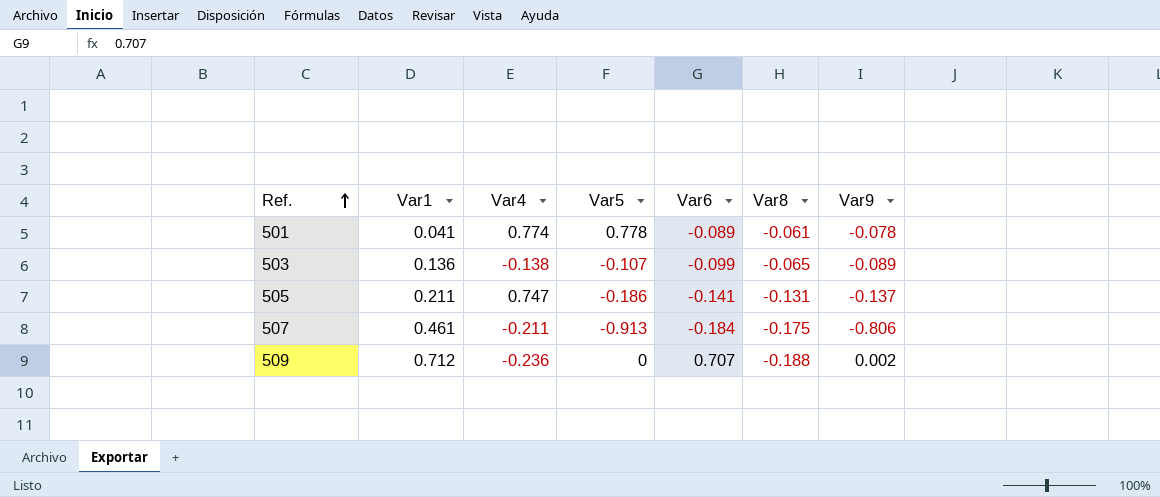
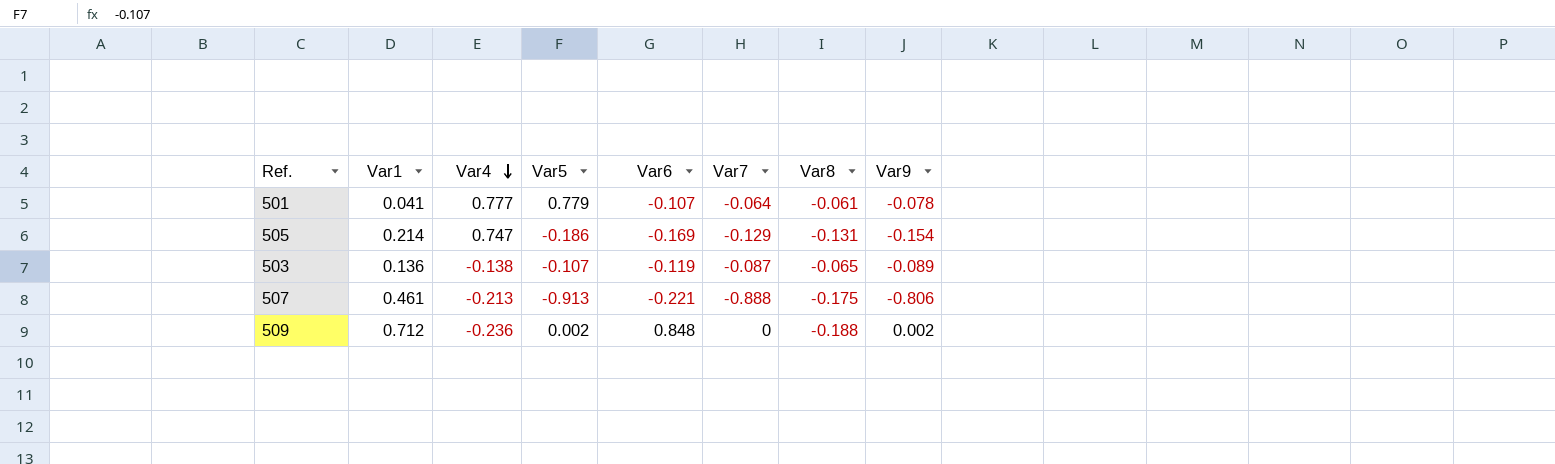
row order: Ref. ascending -> Var4 descending
column Var7 | position: none -> 6
501 | Var4: 0.774 -> 0.777
501 | Var5: 0.778 -> 0.779
501 | Var6: -0.089 -> -0.107
505 | Var1: 0.211 -> 0.214
505 | Var6: -0.141 -> -0.169
505 | Var9: -0.137 -> -0.154
503 | Var6: -0.099 -> -0.119
507 | Var4: -0.211 -> -0.213
507 | Var6: -0.184 -> -0.221
509 | Var5: 0 -> 0.002
509 | Var6: 0.707 -> 0.848

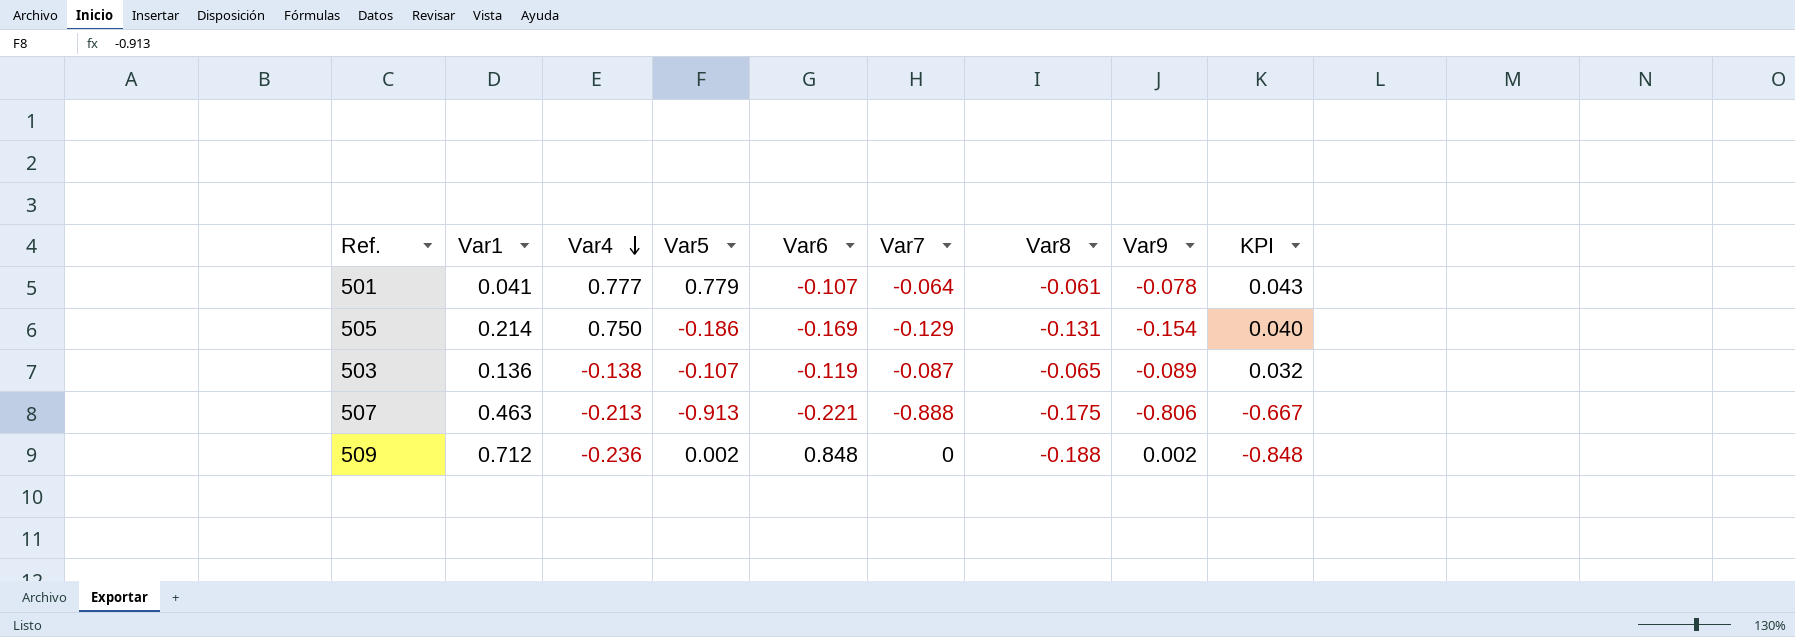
column KPI | formula: none -> [Var7] - [Var6]
505 | Var4: 0.747 -> 0.750
507 | Var1: 0.461 -> 0.463

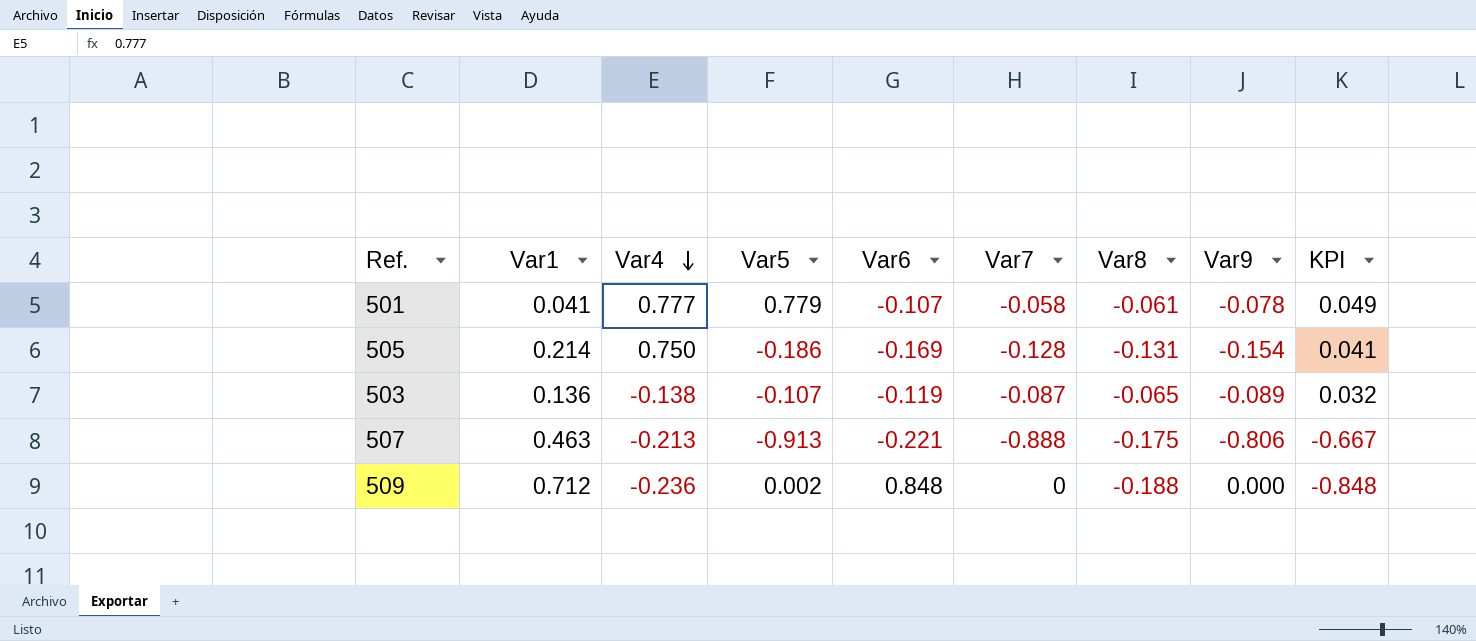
501 | Var7: -0.064 -> -0.058
501 | KPI: 0.043 -> 0.049
505 | Var7: -0.129 -> -0.128
505 | KPI: 0.040 -> 0.041
509 | Var9: 0.002 -> 0.000

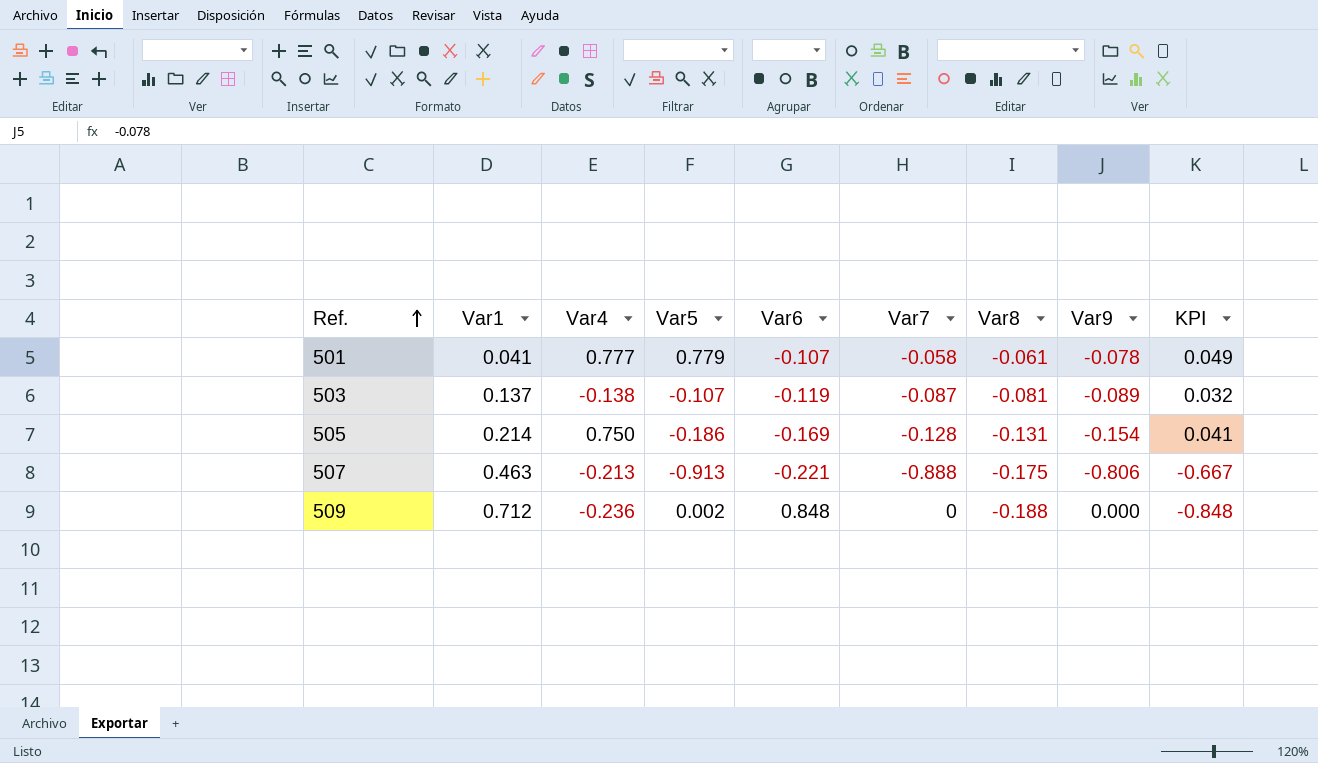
row order: Var4 descending -> Ref. ascending
503 | Var1: 0.136 -> 0.137
503 | Var8: -0.065 -> -0.081

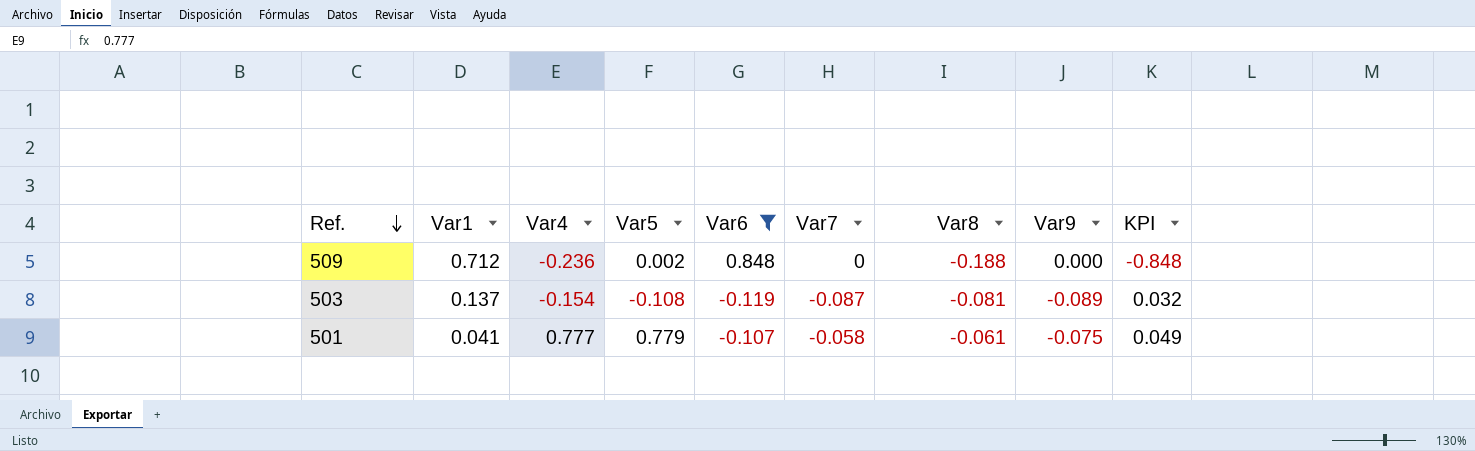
filter: none -> Var6 >= -0.119
row order: Ref. ascending -> Ref. descending
503 | Var4: -0.138 -> -0.154
503 | Var5: -0.107 -> -0.108
501 | Var9: -0.078 -> -0.075

